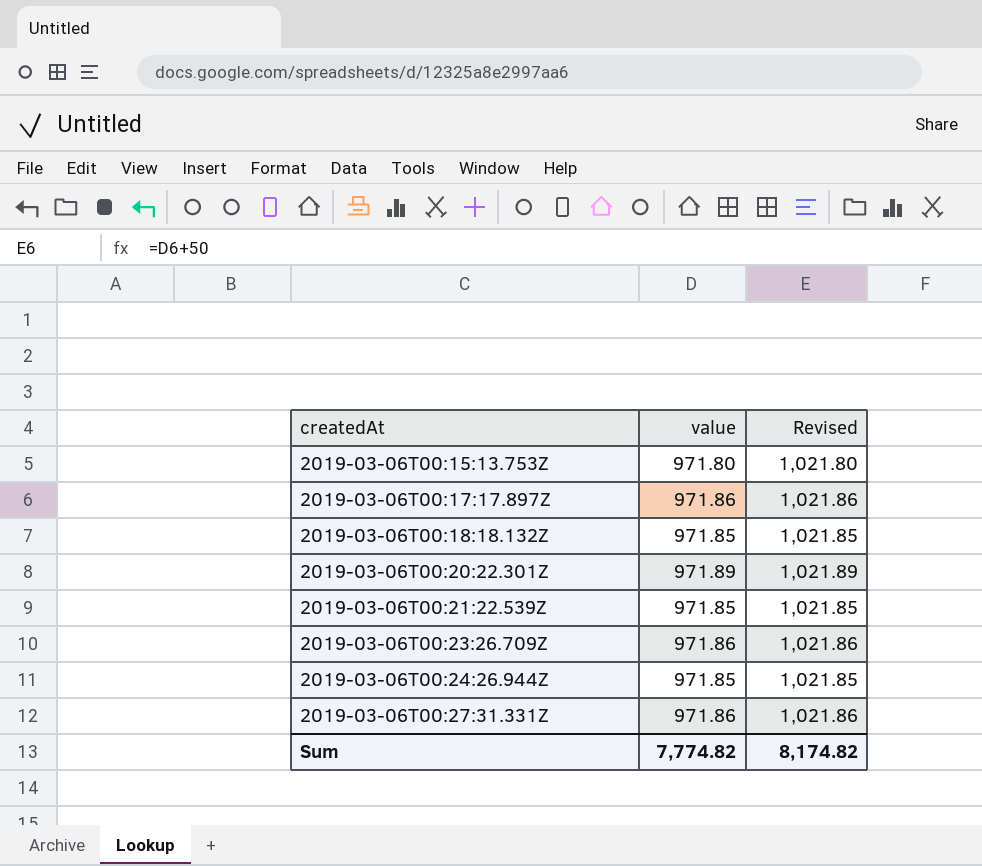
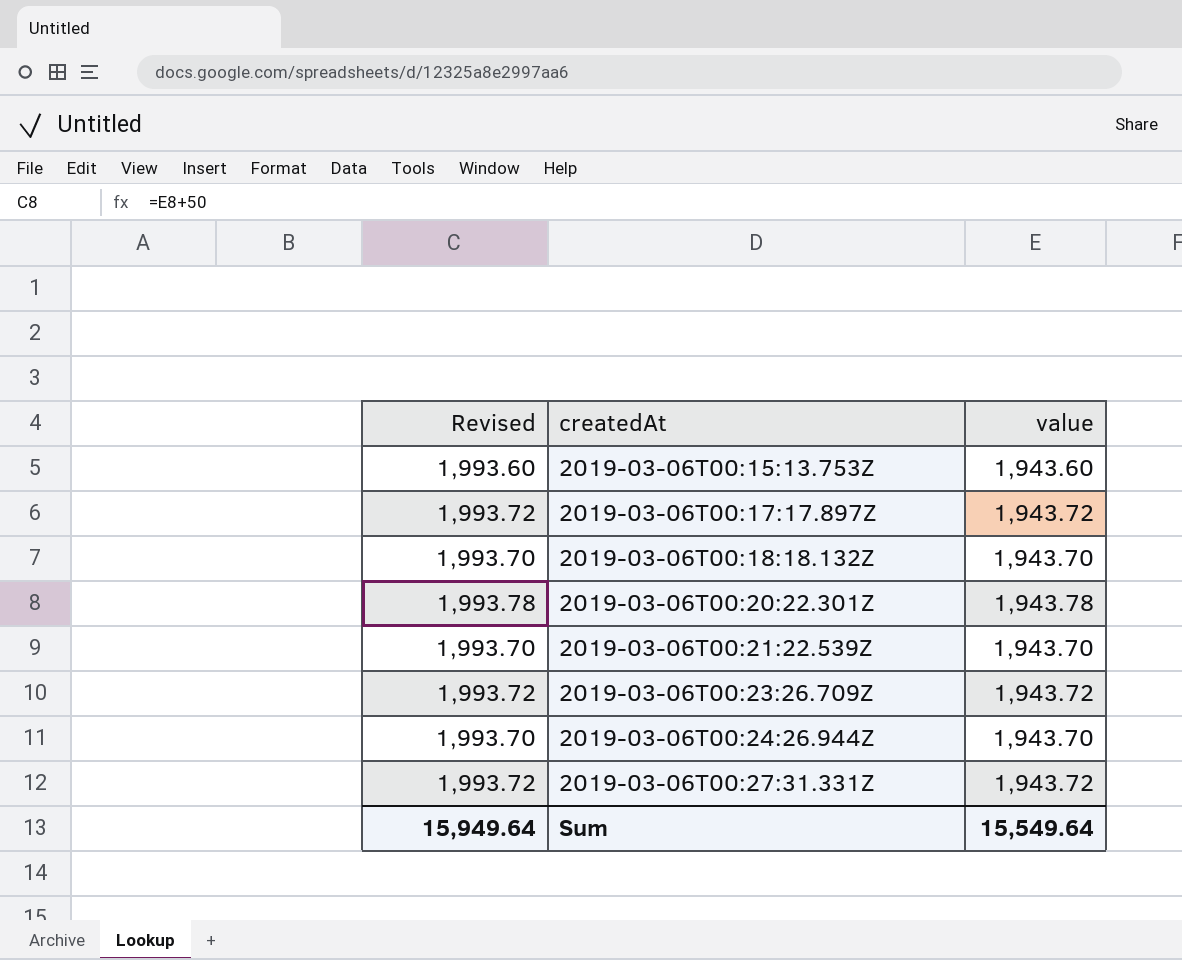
column Revised | position: 3 -> 1
2019-03-06T00:15:13.753Z | Revised: 1,021.80 -> 1,993.60
2019-03-06T00:15:13.753Z | value: 971.80 -> 1,943.60
2019-03-06T00:17:17.897Z | Revised: 1,021.86 -> 1,993.72
2019-03-06T00:17:17.897Z | value: 971.86 -> 1,943.72
2019-03-06T00:18:18.132Z | Revised: 1,021.85 -> 1,993.70
2019-03-06T00:18:18.132Z | value: 971.85 -> 1,943.70
2019-03-06T00:20:22.301Z | Revised: 1,021.89 -> 1,993.78
2019-03-06T00:20:22.301Z | value: 971.89 -> 1,943.78
2019-03-06T00:21:22.539Z | Revised: 1,021.85 -> 1,993.70
2019-03-06T00:21:22.539Z | value: 971.85 -> 1,943.70
2019-03-06T00:23:26.709Z | Revised: 1,021.86 -> 1,993.72
2019-03-06T00:23:26.709Z | value: 971.86 -> 1,943.72
2019-03-06T00:24:26.944Z | Revised: 1,021.85 -> 1,993.70
2019-03-06T00:24:26.944Z | value: 971.85 -> 1,943.70
2019-03-06T00:27:31.331Z | Revised: 1,021.86 -> 1,993.72
2019-03-06T00:27:31.331Z | value: 971.86 -> 1,943.72
Sum | Revised: 8,174.82 -> 15,949.64
Sum | value: 7,774.82 -> 15,549.64

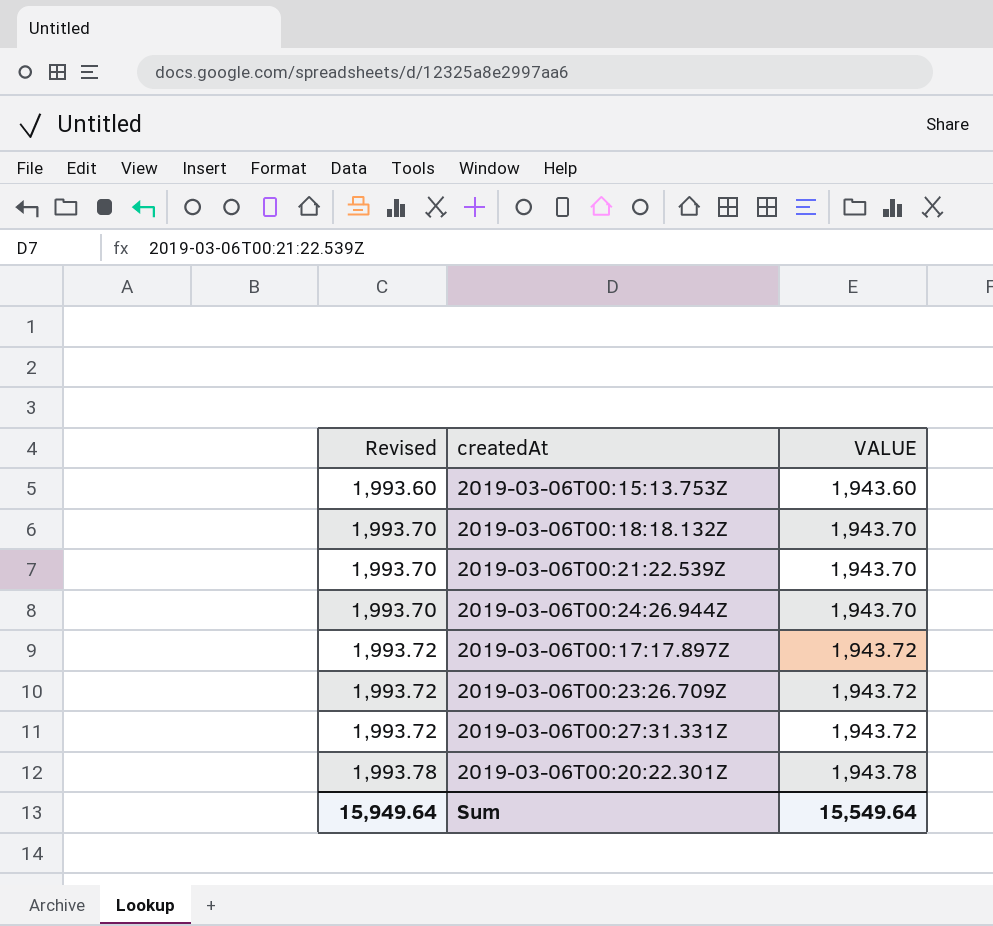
row order: createdAt ascending -> Revised ascending
column name: value -> VALUE

